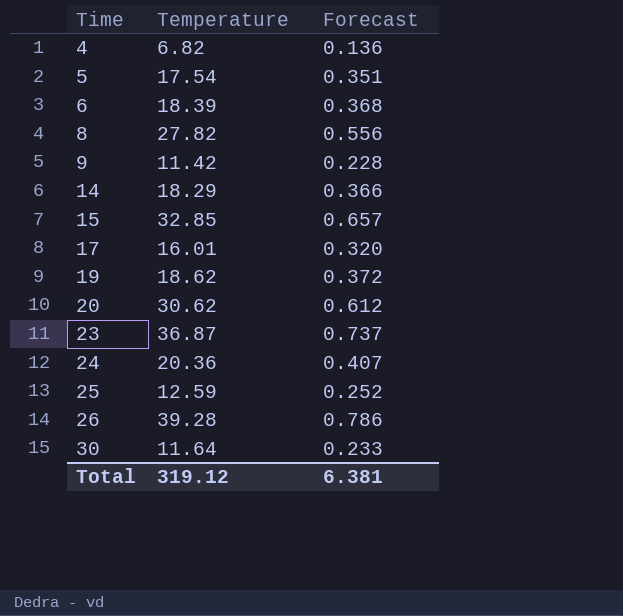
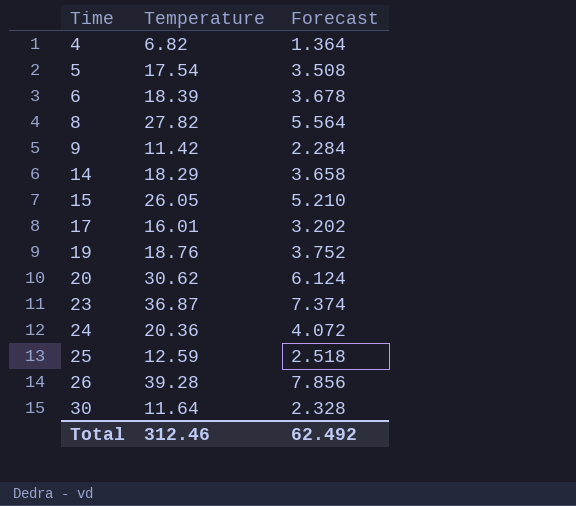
column Forecast | formula: [Temperature] * 0.02 -> [Temperature] * 0.2
15 | Temperature: 32.85 -> 26.05
19 | Temperature: 18.62 -> 18.76
Total | Temperature: 319.12 -> 312.46
Total | Forecast: 6.381 -> 62.492

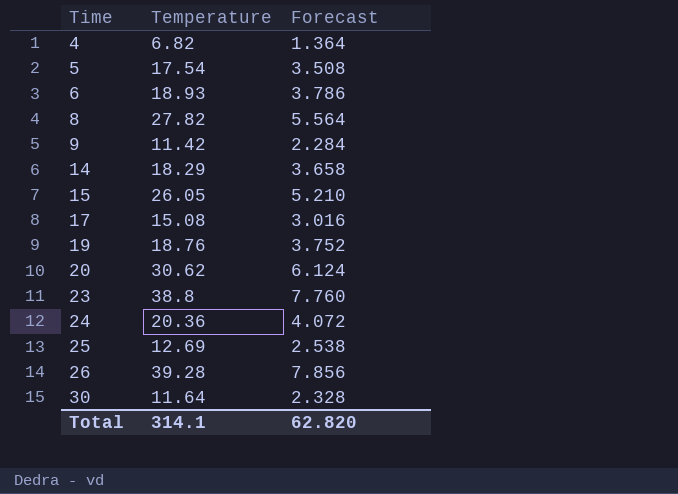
6 | Temperature: 18.39 -> 18.93
6 | Forecast: 3.678 -> 3.786
17 | Temperature: 16.01 -> 15.08
17 | Forecast: 3.202 -> 3.016
23 | Temperature: 36.87 -> 38.8
23 | Forecast: 7.374 -> 7.760
25 | Temperature: 12.59 -> 12.69
25 | Forecast: 2.518 -> 2.538
Total | Temperature: 312.46 -> 314.1
Total | Forecast: 62.492 -> 62.820

